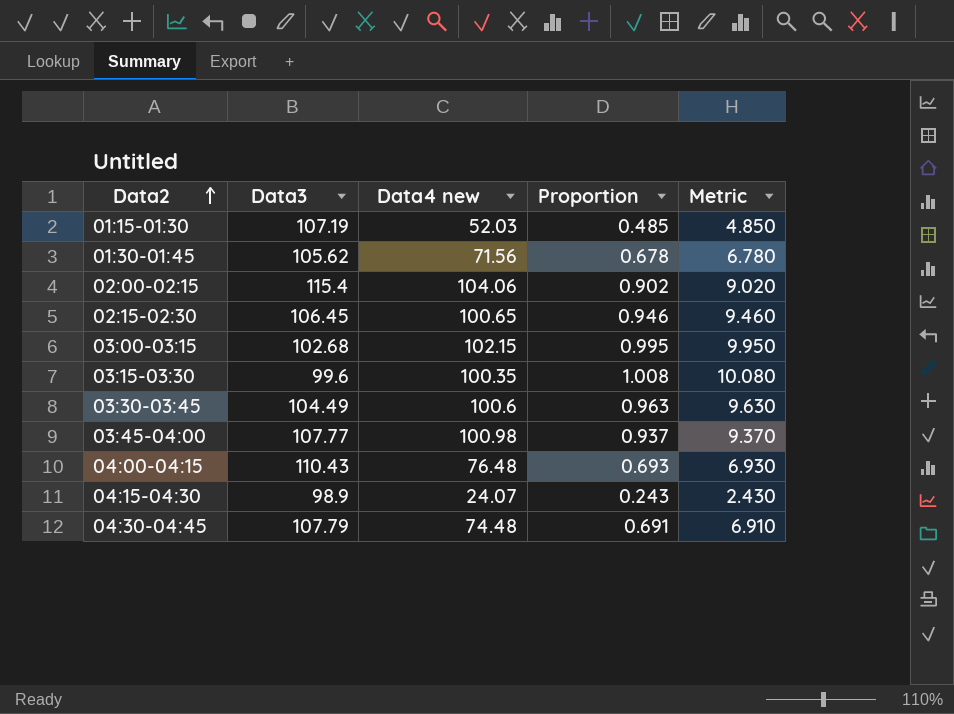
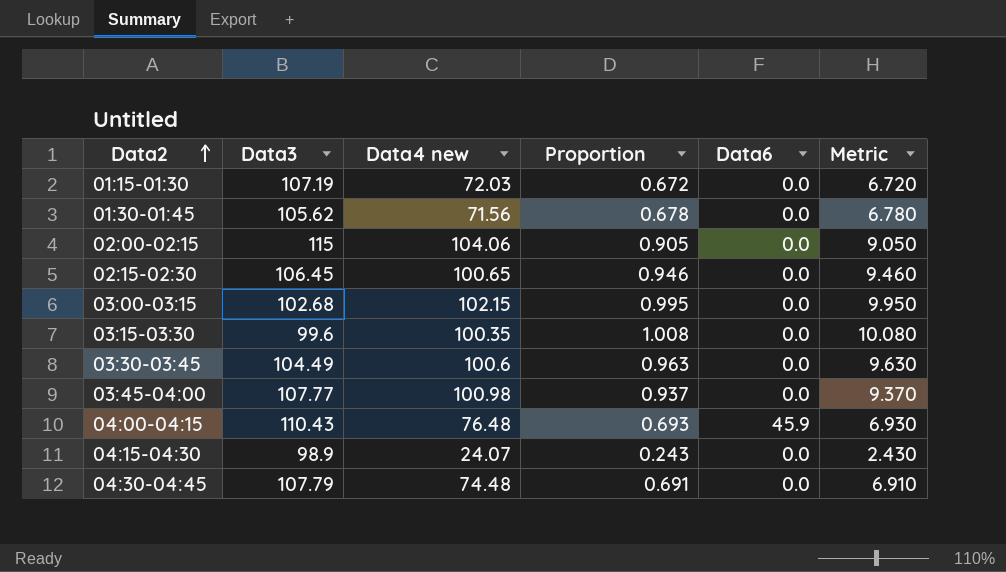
column Data6 | position: none -> 5
01:15-01:30 | Data4 new: 52.03 -> 72.03
01:15-01:30 | Proportion: 0.485 -> 0.672
01:15-01:30 | Metric: 4.850 -> 6.720
02:00-02:15 | Data3: 115.4 -> 115
02:00-02:15 | Proportion: 0.902 -> 0.905
02:00-02:15 | Metric: 9.020 -> 9.050

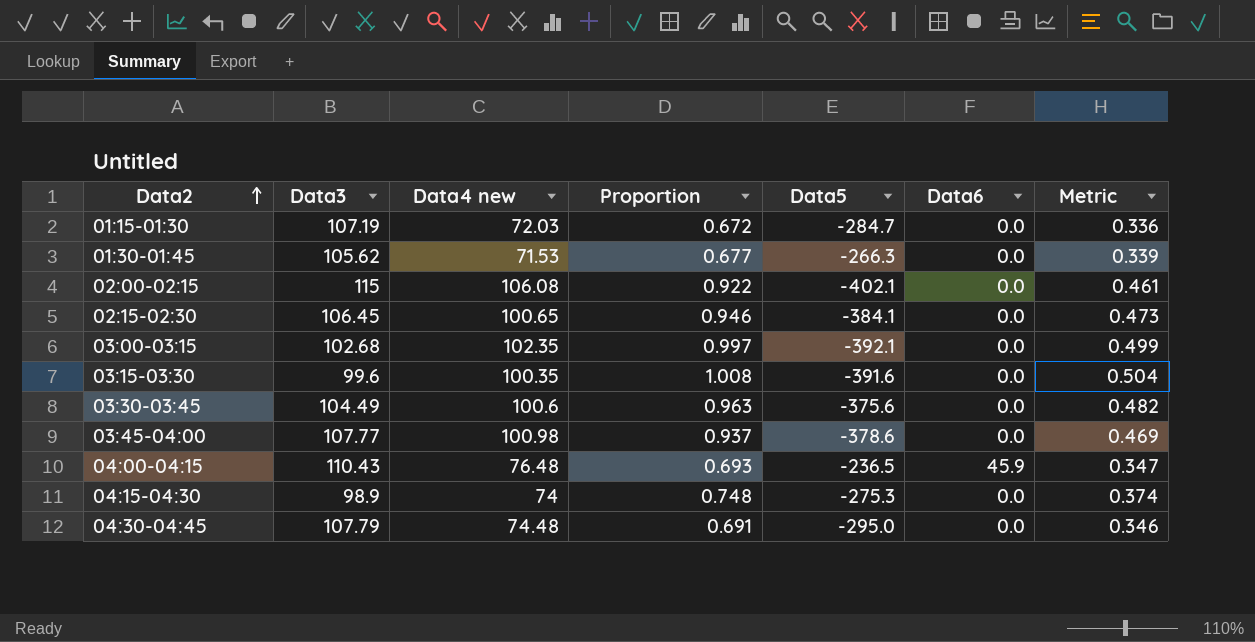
column Data5 | position: none -> 5
column Metric | formula: [Proportion] * 10 -> [Proportion] * 0.5
01:30-01:45 | Data4 new: 71.56 -> 71.53
01:30-01:45 | Proportion: 0.678 -> 0.677
02:00-02:15 | Data4 new: 104.06 -> 106.08
02:00-02:15 | Proportion: 0.905 -> 0.922
03:00-03:15 | Data4 new: 102.15 -> 102.35
03:00-03:15 | Proportion: 0.995 -> 0.997
04:15-04:30 | Data4 new: 24.07 -> 74
04:15-04:30 | Proportion: 0.243 -> 0.748

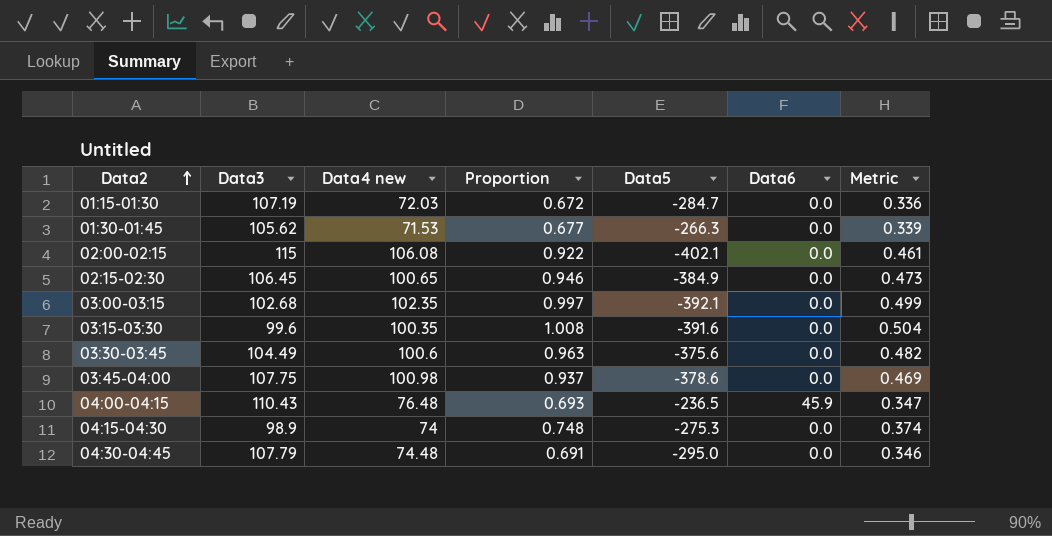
02:15-02:30 | Data5: -384.1 -> -384.9
03:45-04:00 | Data3: 107.77 -> 107.75

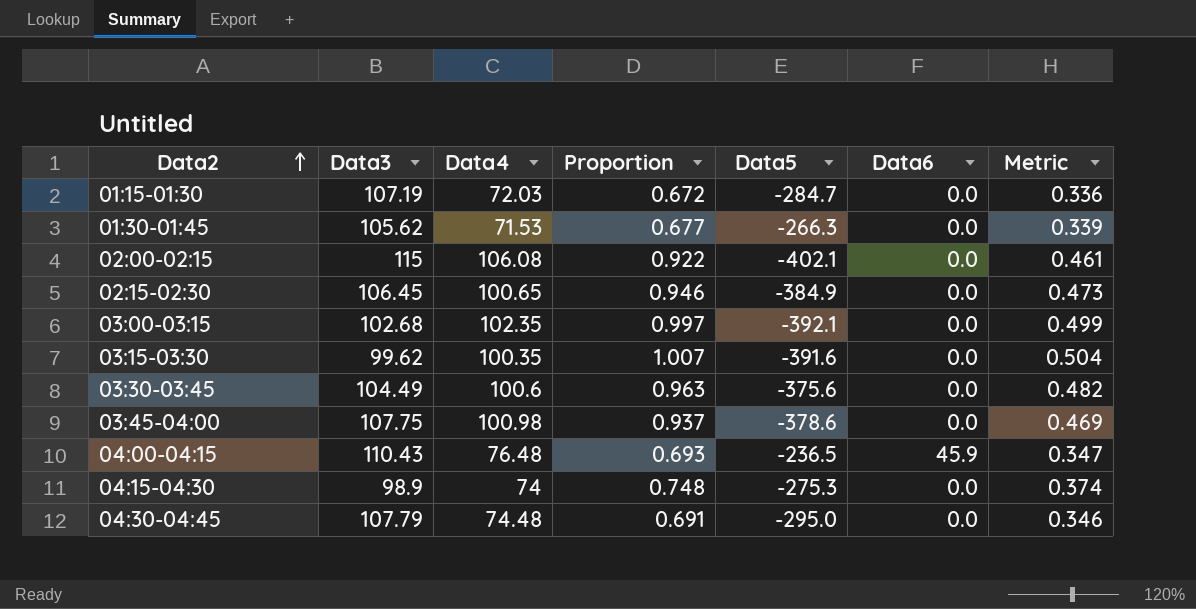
column name: Data4 new -> Data4
03:15-03:30 | Data3: 99.6 -> 99.62
03:15-03:30 | Proportion: 1.008 -> 1.007

